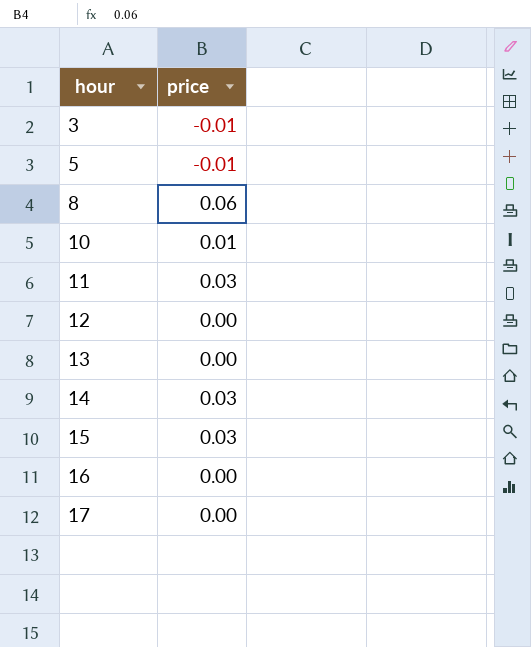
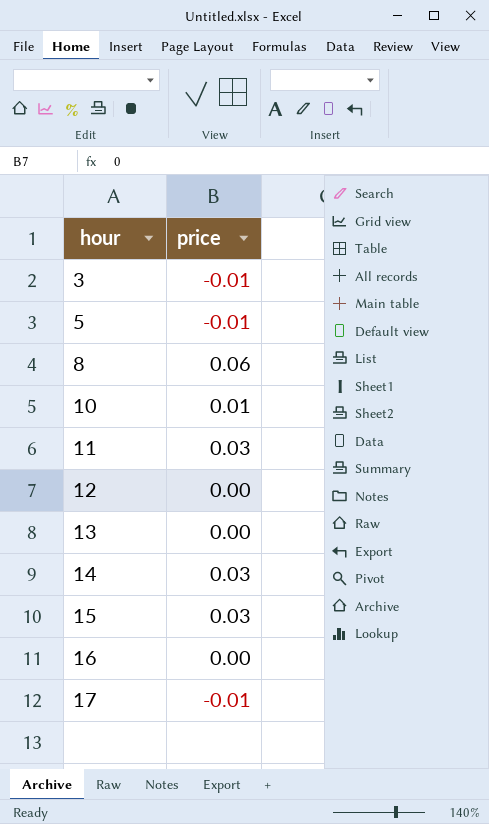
17 | price: 0.00 -> -0.01

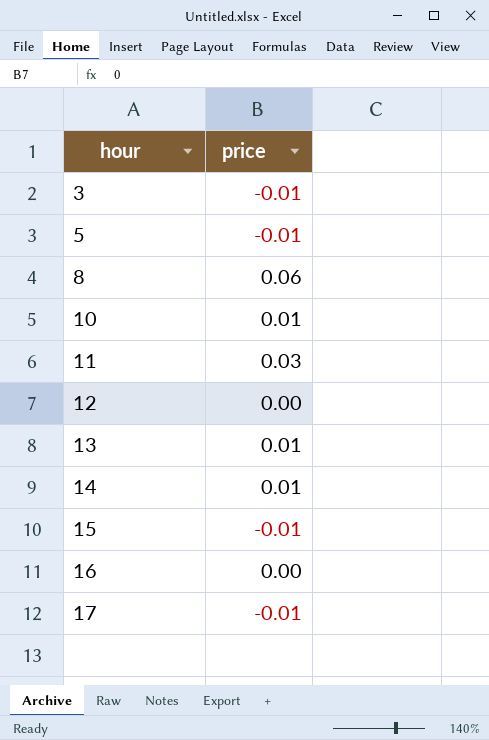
13 | price: 0.00 -> 0.01
14 | price: 0.03 -> 0.01
15 | price: 0.03 -> -0.01

